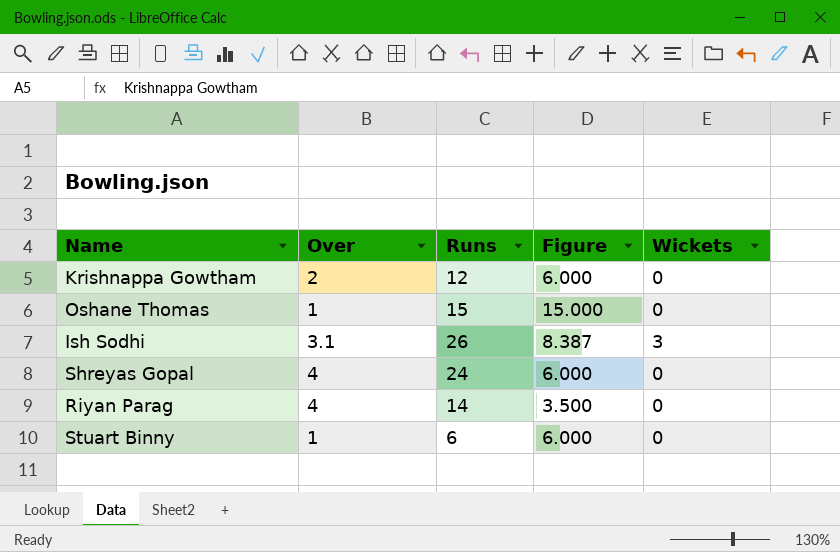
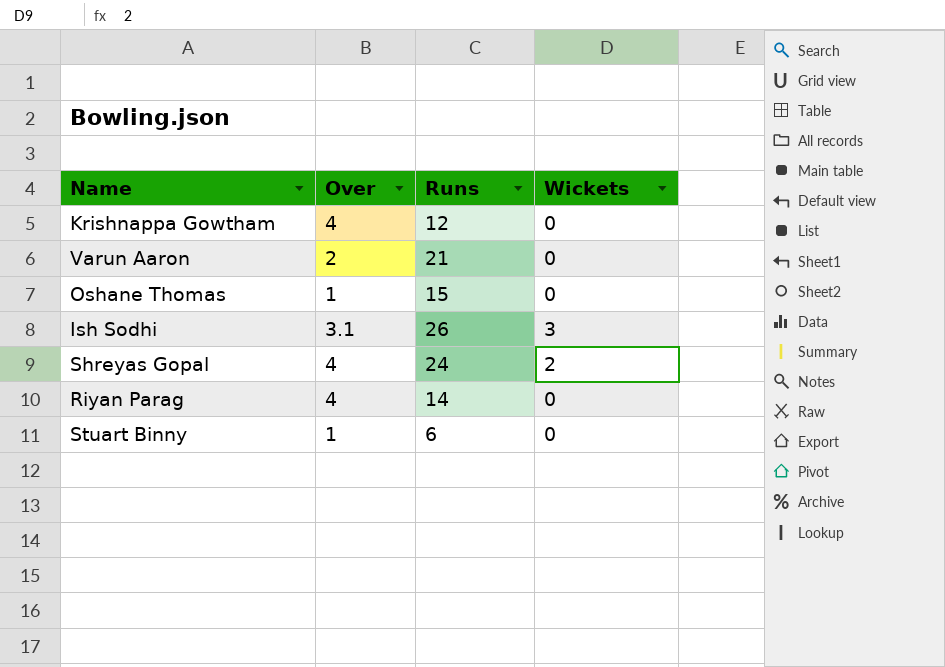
column Figure | formula: [Runs] / [Over] -> none
Krishnappa Gowtham | Over: 2 -> 4
row Varun Aaron: none -> 2 | 21 | 0
Shreyas Gopal | Wickets: 0 -> 2

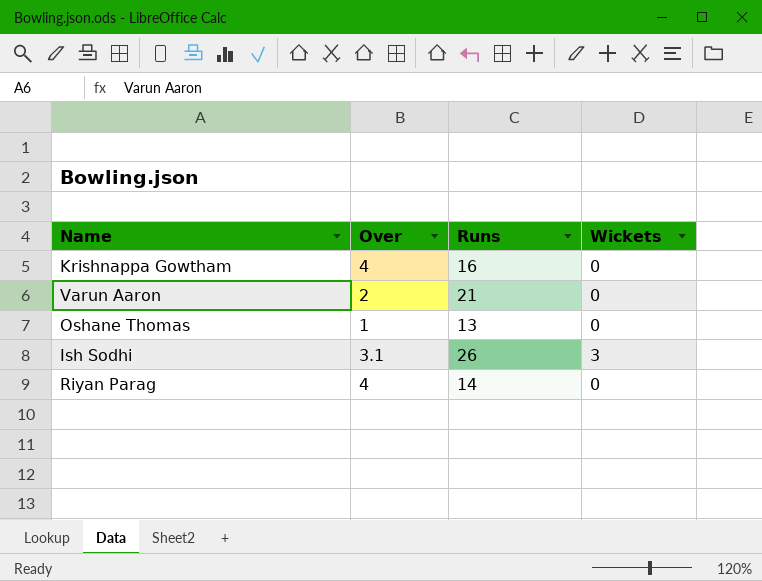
row Shreyas Gopal: 4 | 24 | 2 -> none
row Stuart Binny: 1 | 6 | 0 -> none
Krishnappa Gowtham | Runs: 12 -> 16
Oshane Thomas | Runs: 15 -> 13

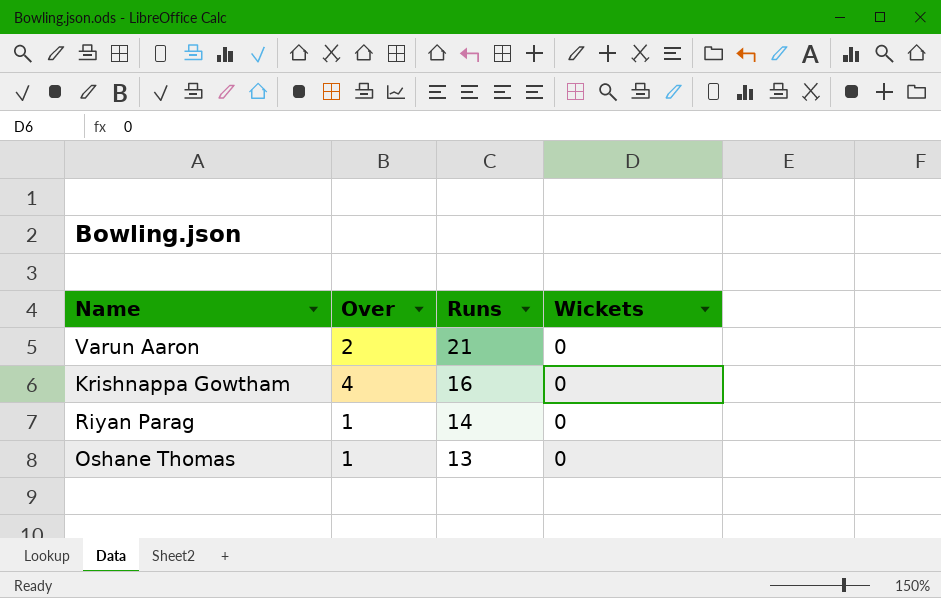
row order: none -> Runs descending
row Ish Sodhi: 3.1 | 26 | 3 -> none
Riyan Parag | Over: 4 -> 1

